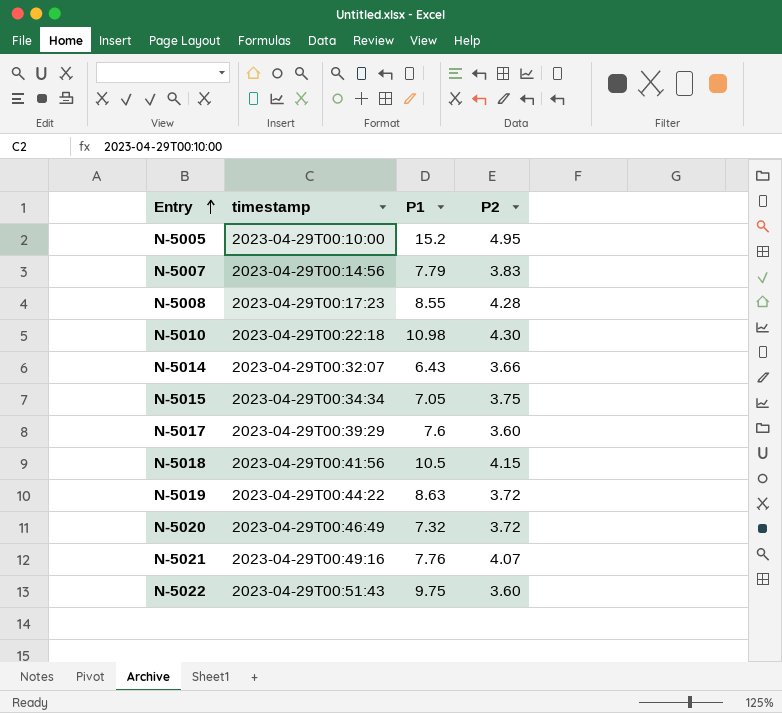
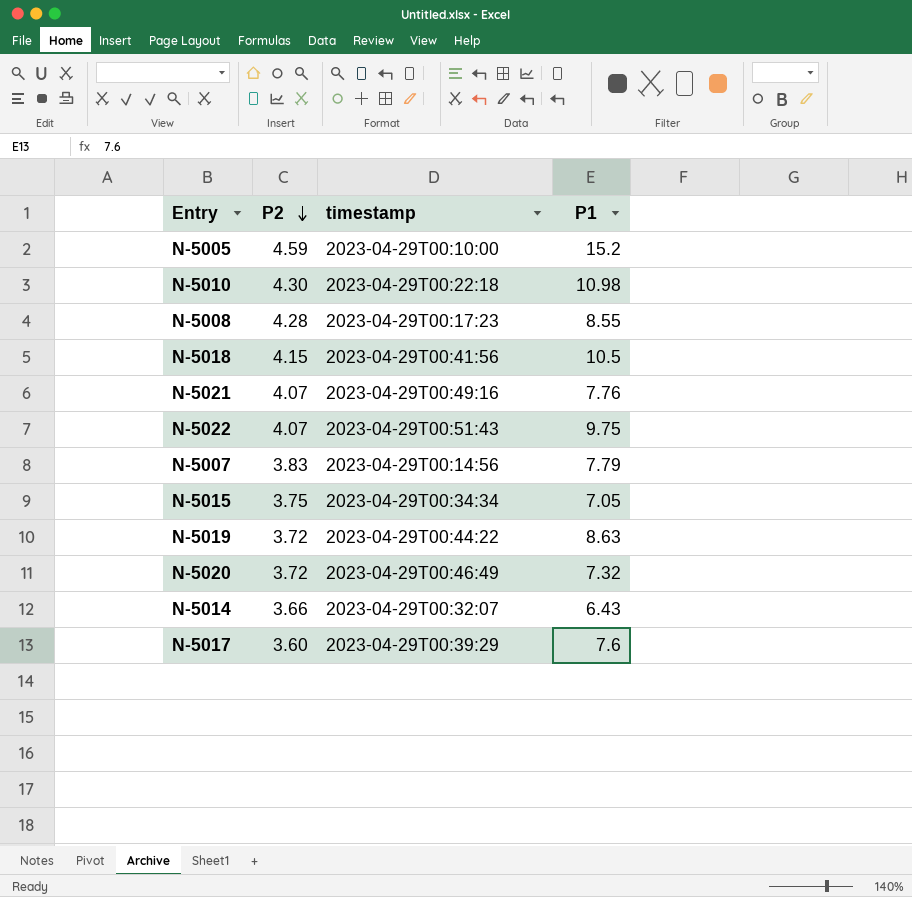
row order: Entry ascending -> P2 descending
column P2 | position: 4 -> 2
N-5005 | P2: 4.95 -> 4.59
N-5022 | P2: 3.60 -> 4.07

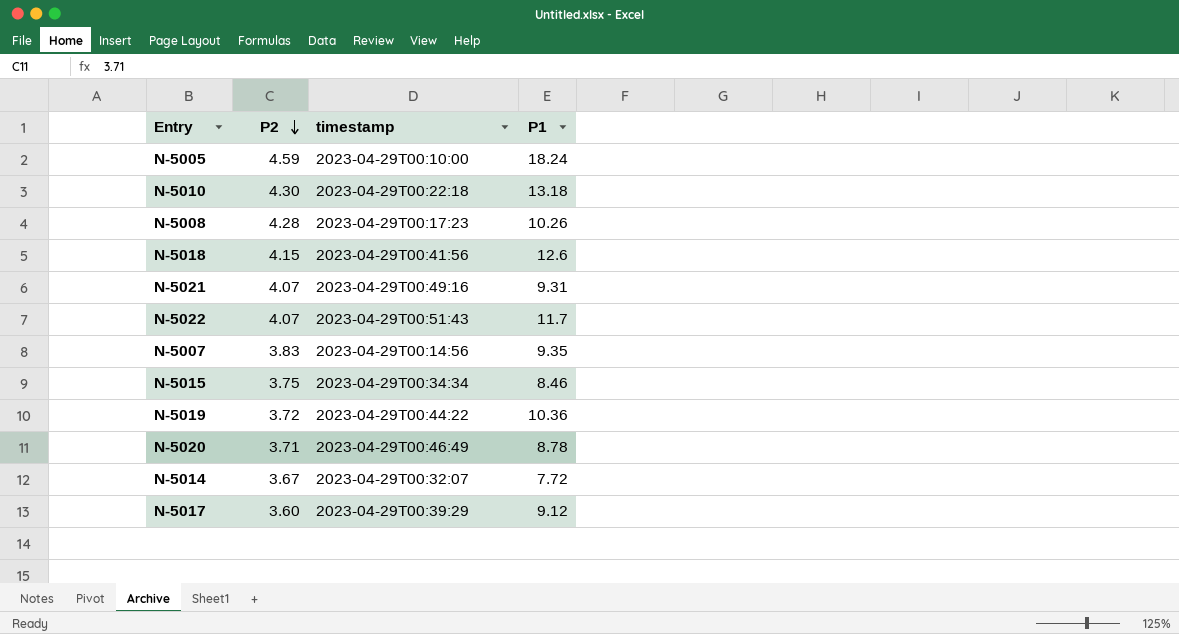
N-5005 | P1: 15.2 -> 18.24
N-5010 | P1: 10.98 -> 13.18
N-5008 | P1: 8.55 -> 10.26
N-5018 | P1: 10.5 -> 12.6
N-5021 | P1: 7.76 -> 9.31
N-5022 | P1: 9.75 -> 11.7
N-5007 | P1: 7.79 -> 9.35
N-5015 | P1: 7.05 -> 8.46
N-5019 | P1: 8.63 -> 10.36
N-5020 | P2: 3.72 -> 3.71
N-5020 | P1: 7.32 -> 8.78
N-5014 | P2: 3.66 -> 3.67
N-5014 | P1: 6.43 -> 7.72
N-5017 | P1: 7.6 -> 9.12

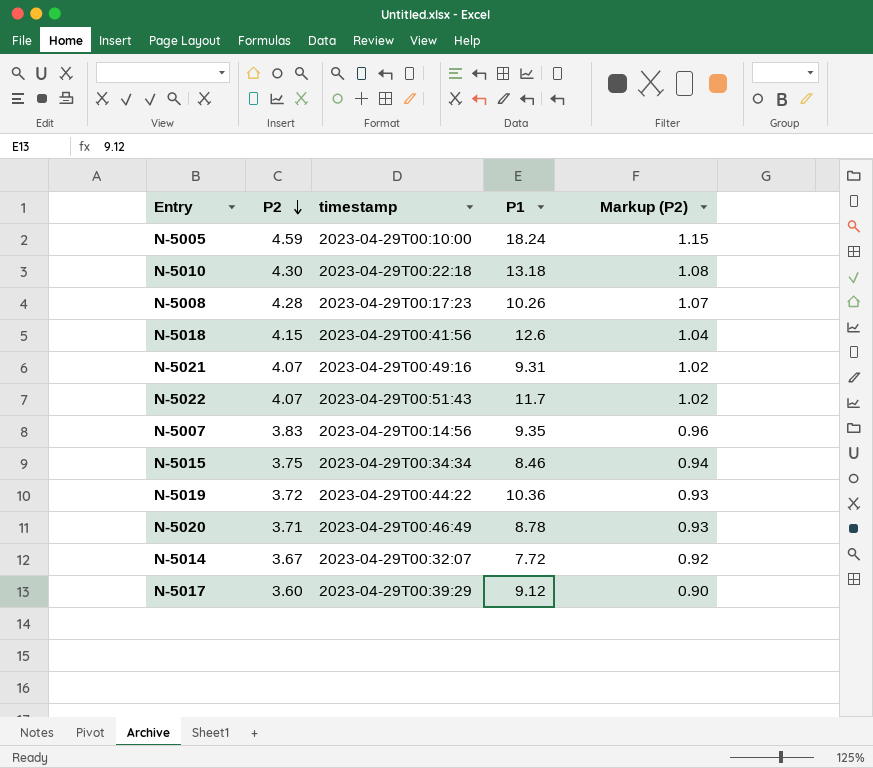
column Markup (P2) | formula: none -> [P2] * 0.25

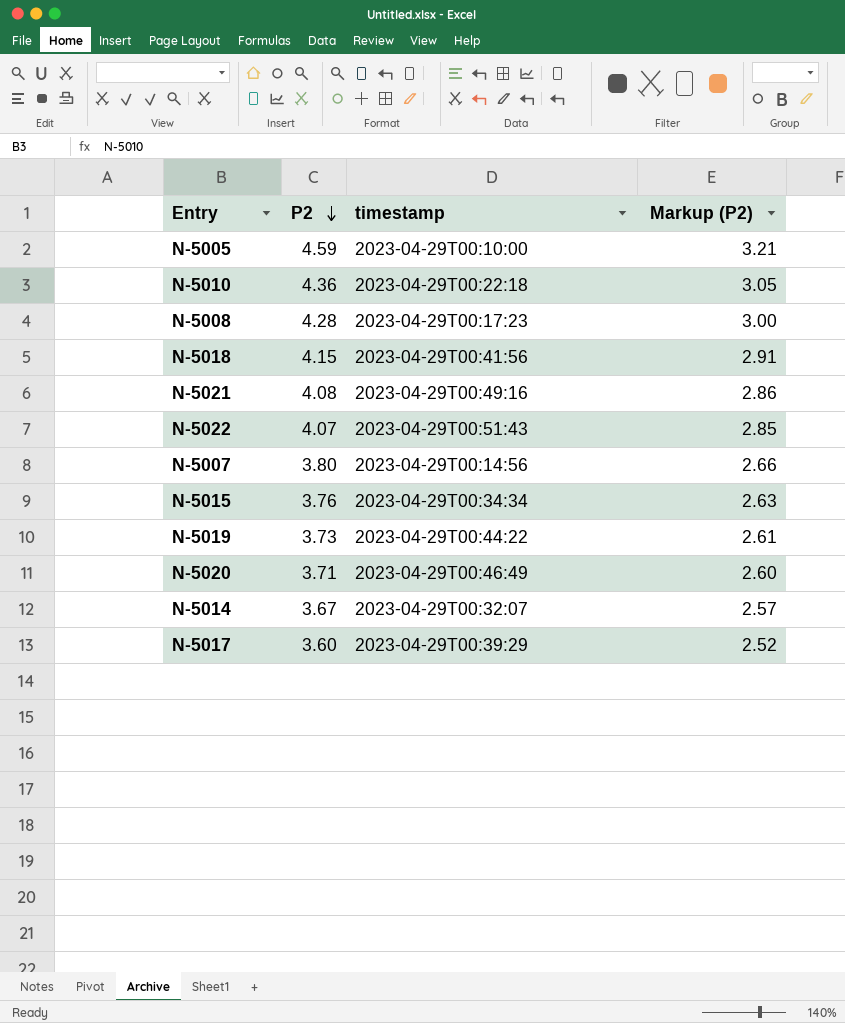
column P1 | position: 4 -> none
column Markup (P2) | formula: [P2] * 0.25 -> [P2] * 0.7
N-5010 | P2: 4.30 -> 4.36
N-5021 | P2: 4.07 -> 4.08
N-5007 | P2: 3.83 -> 3.80
N-5015 | P2: 3.75 -> 3.76
N-5019 | P2: 3.72 -> 3.73

